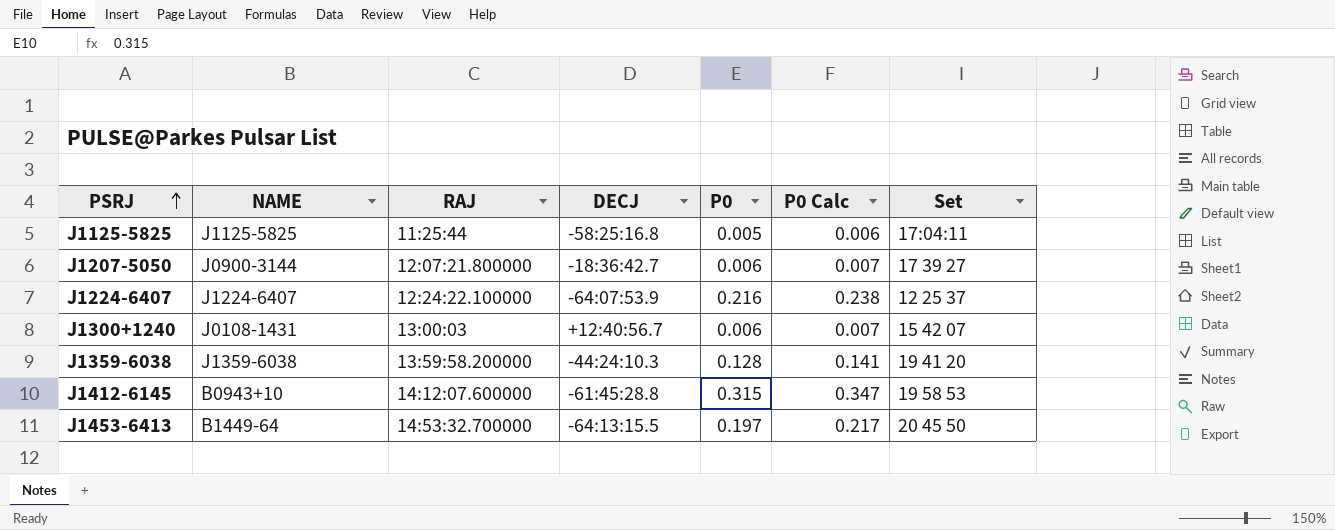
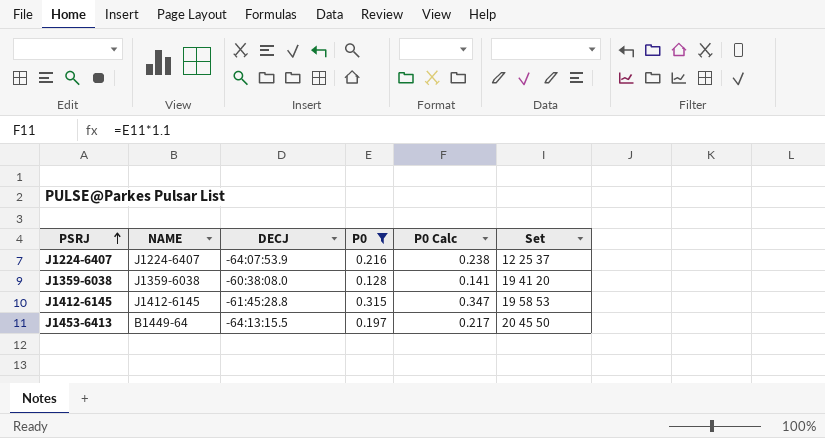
filter: none -> P0 >= 0.128
column RAJ | position: 3 -> none
J1359-6038 | DECJ: -44:24:10.3 -> -60:38:08.0
J1412-6145 | NAME: B0943+10 -> J1412-6145

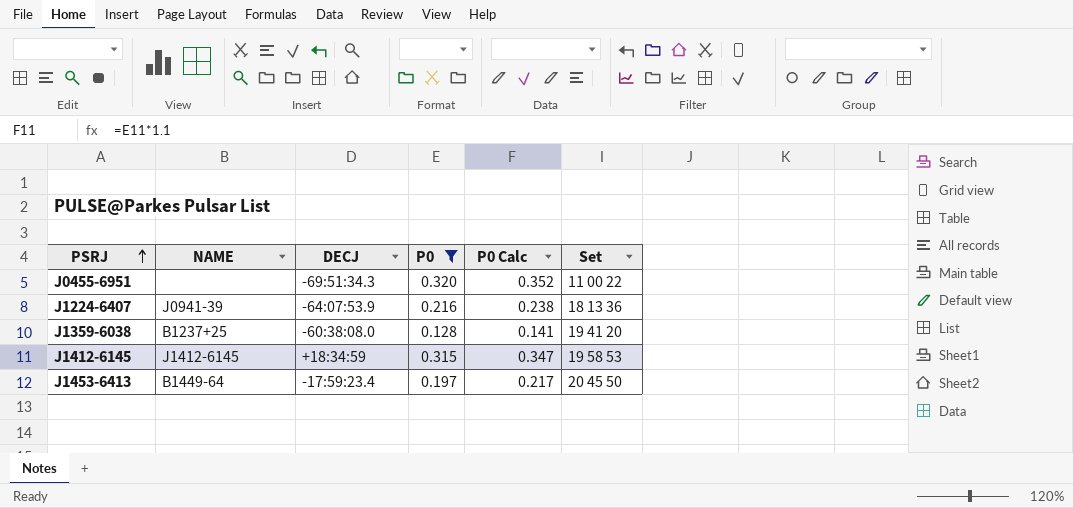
row J0455-6951: none -> none | -69:51:34.3 | 0.320 | 0.352 | 11 00 22
J1224-6407 | NAME: J1224-6407 -> J0941-39
J1224-6407 | Set: 12 25 37 -> 18 13 36
J1359-6038 | NAME: J1359-6038 -> B1237+25
J1412-6145 | DECJ: -61:45:28.8 -> +18:34:59
J1453-6413 | DECJ: -64:13:15.5 -> -17:59:23.4

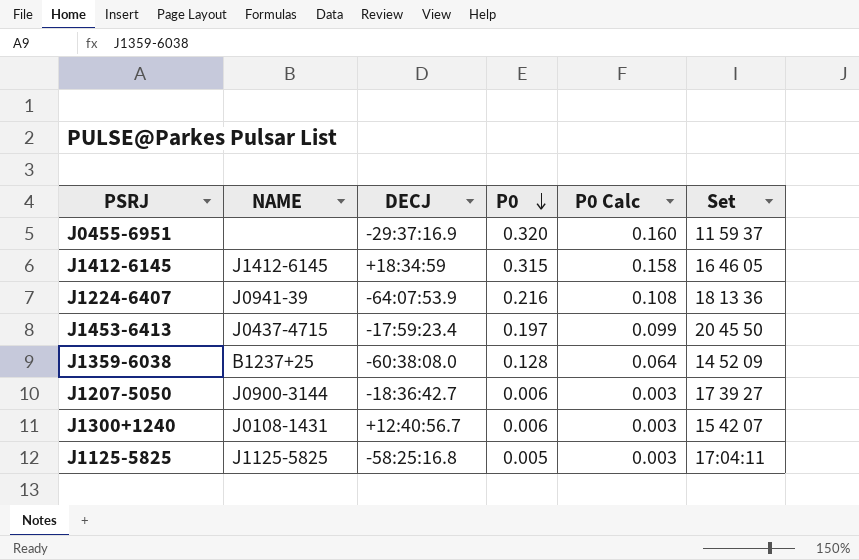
filter: P0 >= 0.128 -> none
row order: PSRJ ascending -> P0 descending
column P0 Calc | formula: [P0] * 1.1 -> [P0] * 0.5
J0455-6951 | DECJ: -69:51:34.3 -> -29:37:16.9
J0455-6951 | Set: 11 00 22 -> 11 59 37
J1412-6145 | Set: 19 58 53 -> 16 46 05
J1453-6413 | NAME: B1449-64 -> J0437-4715
J1359-6038 | Set: 19 41 20 -> 14 52 09

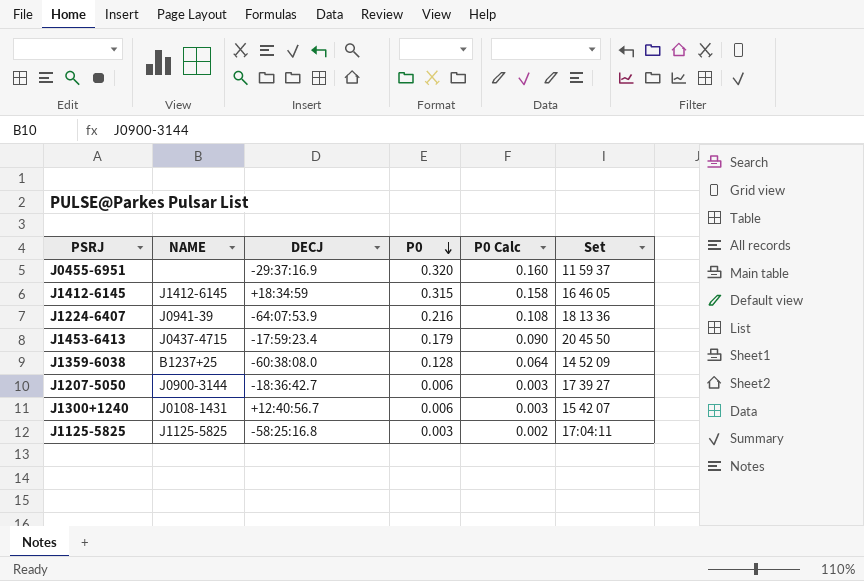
J1453-6413 | P0: 0.197 -> 0.179
J1453-6413 | P0 Calc: 0.099 -> 0.090
J1125-5825 | P0: 0.005 -> 0.003
J1125-5825 | P0 Calc: 0.003 -> 0.002

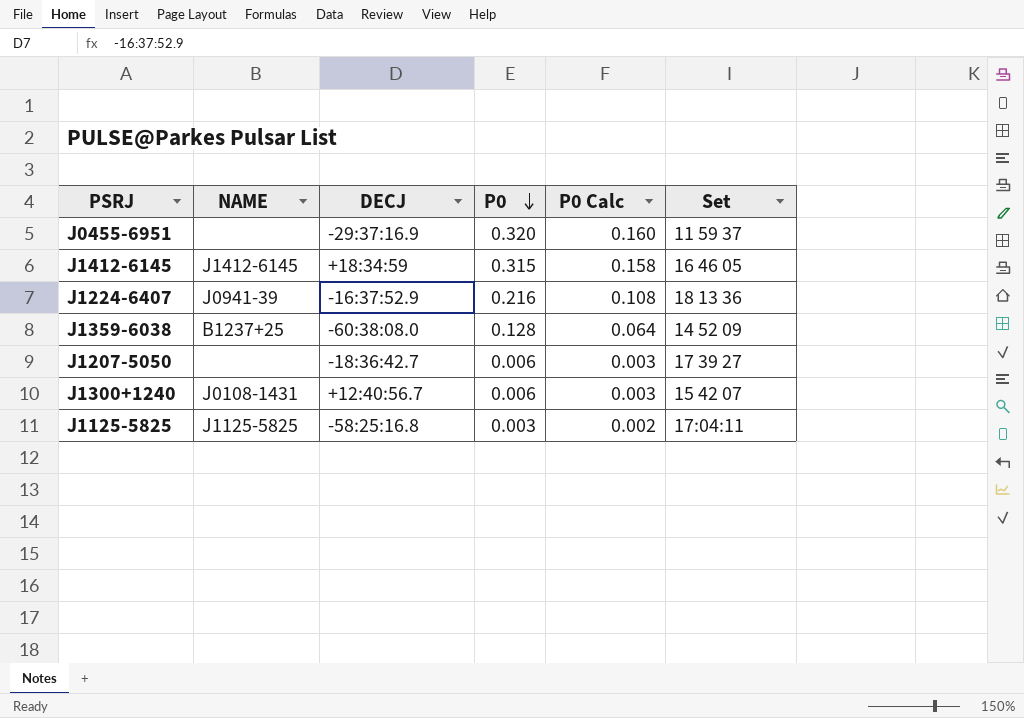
row J1453-6413: J0437-4715 | -17:59:23.4 | 0.179 | 0.090 | 20 45 50 -> none
J1224-6407 | DECJ: -64:07:53.9 -> -16:37:52.9
J1207-5050 | NAME: J0900-3144 -> none

